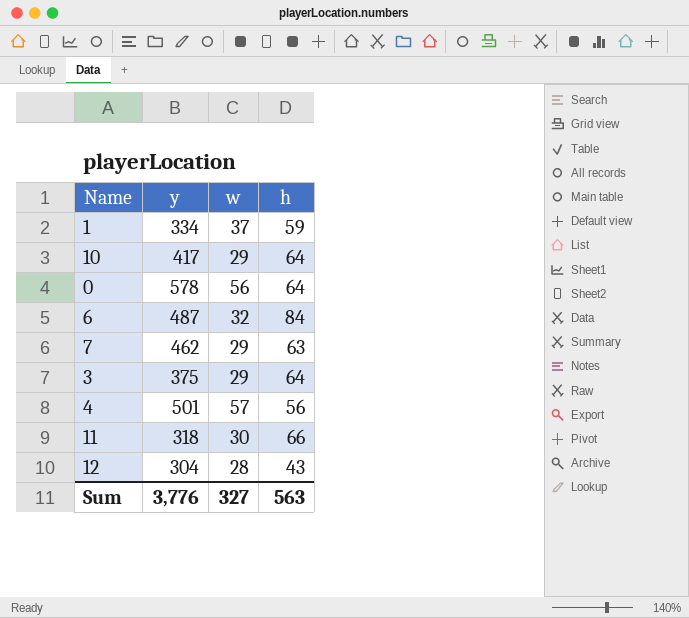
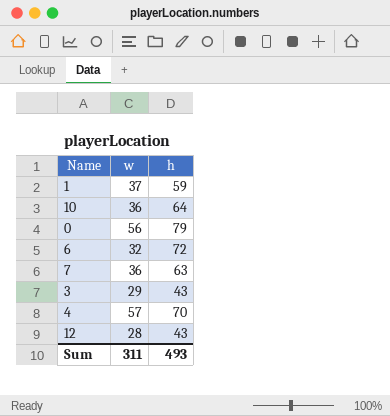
column y | position: 2 -> none
row 11: 318 | 30 | 66 -> none
10 | w: 29 -> 36
0 | h: 64 -> 79
6 | h: 84 -> 72
7 | w: 29 -> 36
3 | h: 64 -> 43
4 | h: 56 -> 70
Sum | w: 327 -> 311
Sum | h: 563 -> 493

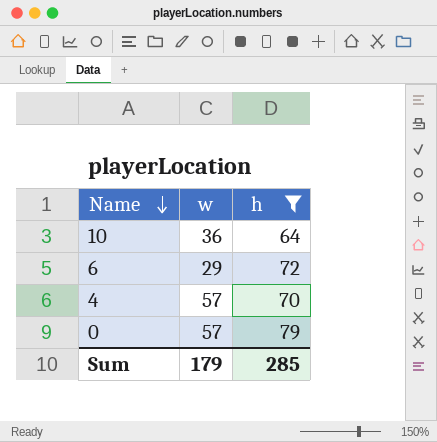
filter: none -> h >= 64
row order: none -> Name descending
6 | w: 32 -> 29
0 | w: 56 -> 57
Sum | w: 311 -> 179
Sum | h: 493 -> 285

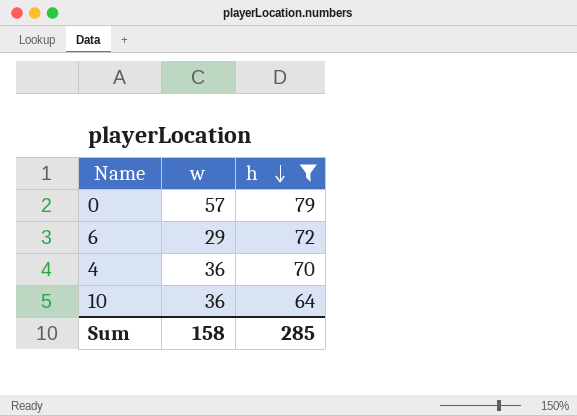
row order: Name descending -> h descending
4 | w: 57 -> 36
Sum | w: 179 -> 158

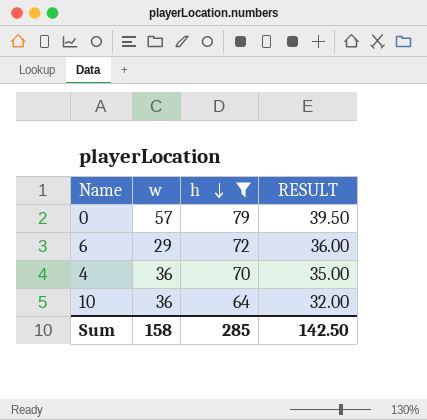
column RESULT | formula: none -> [h] * 0.5

